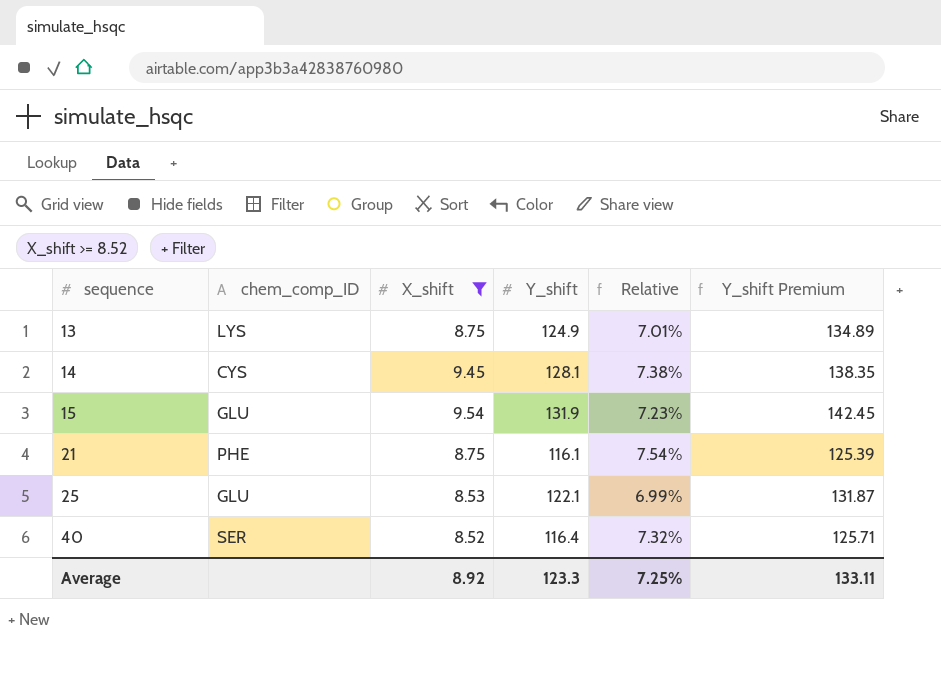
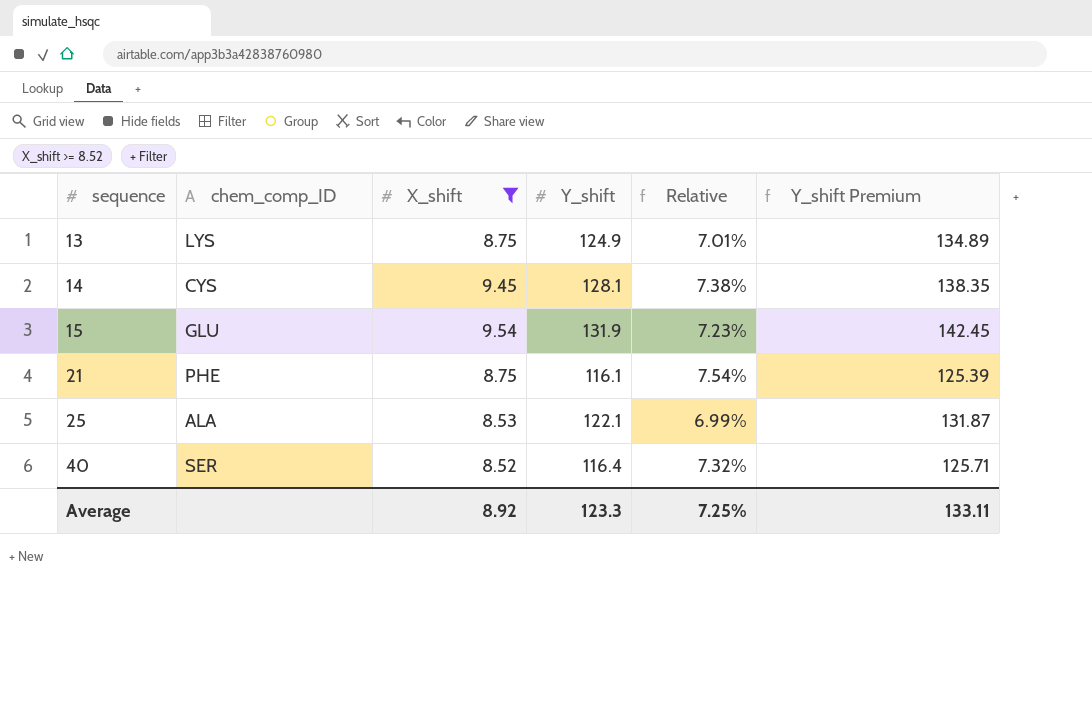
25 | chem_comp_ID: GLU -> ALA

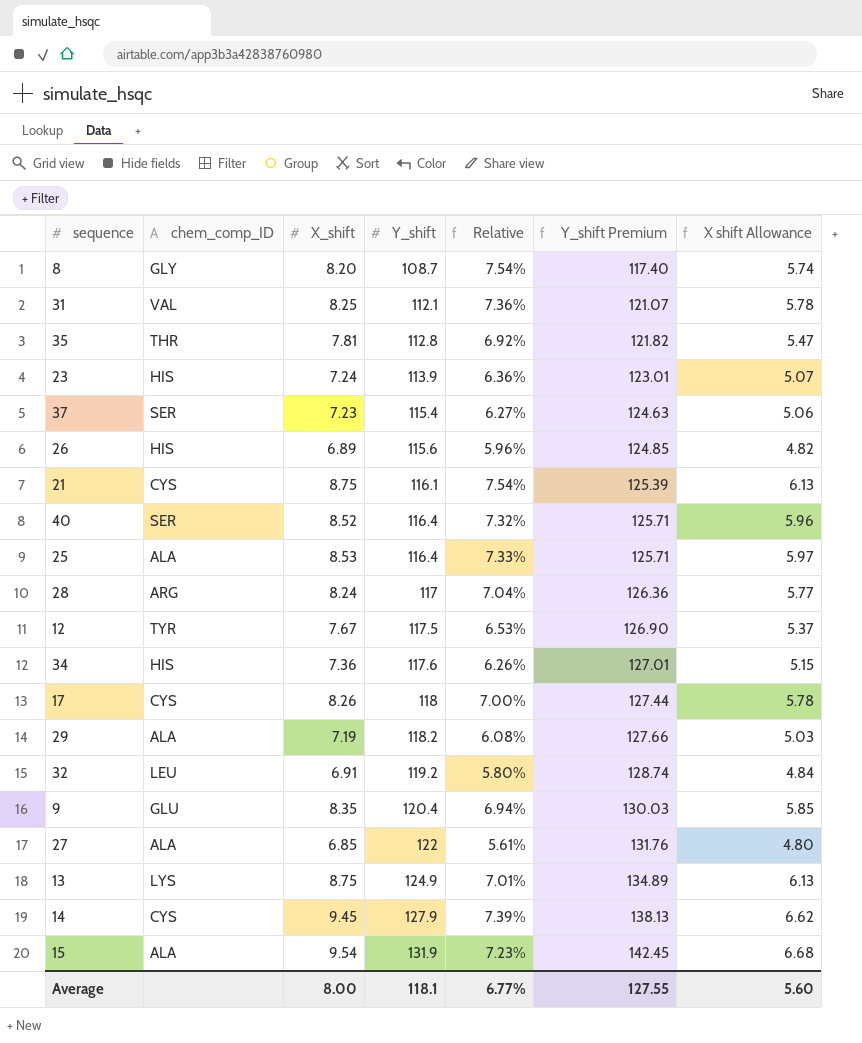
filter: X_shift >= 8.52 -> none
row order: sequence ascending -> Y_shift ascending
column X shift Allowance | formula: none -> [X_shift] * 0.7
21 | chem_comp_ID: PHE -> CYS
25 | Y_shift: 122.1 -> 116.4
25 | Relative: 6.99% -> 7.33%
25 | Y_shift Premium: 131.87 -> 125.71
14 | Y_shift: 128.1 -> 127.9
14 | Relative: 7.38% -> 7.39%
14 | Y_shift Premium: 138.35 -> 138.13
15 | chem_comp_ID: GLU -> ALA
Average | X_shift: 8.92 -> 8.00
Average | Y_shift: 123.3 -> 118.1
Average | Relative: 7.25% -> 6.77%
Average | Y_shift Premium: 133.11 -> 127.55

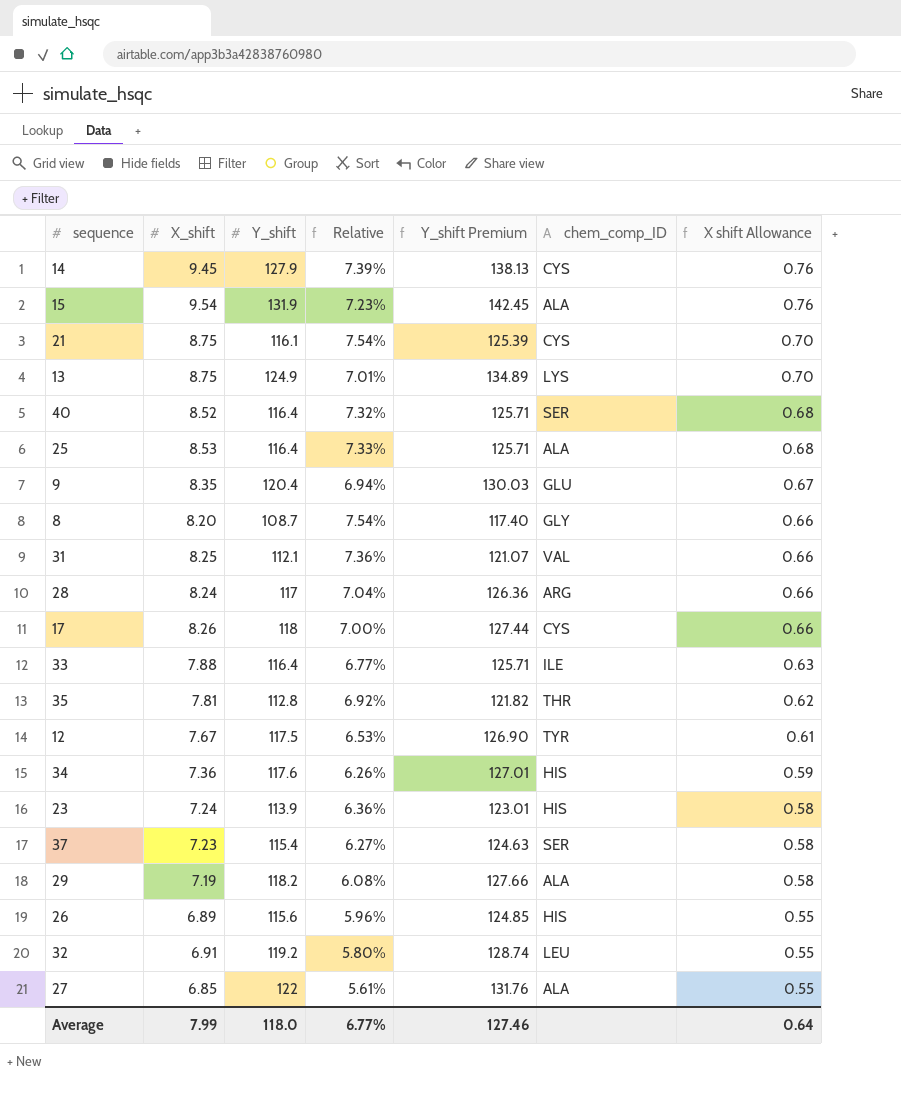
row order: Y_shift ascending -> X shift Allowance descending
column chem_comp_ID | position: 2 -> 6
column X shift Allowance | formula: [X_shift] * 0.7 -> [X_shift] * 0.08
row 33: none -> 7.88 | 116.4 | 6.77% | 125.71 | ILE | 0.63
Average | X_shift: 8.00 -> 7.99
Average | Y_shift: 118.1 -> 118.0
Average | Y_shift Premium: 127.55 -> 127.46
Average | X shift Allowance: 5.60 -> 0.64

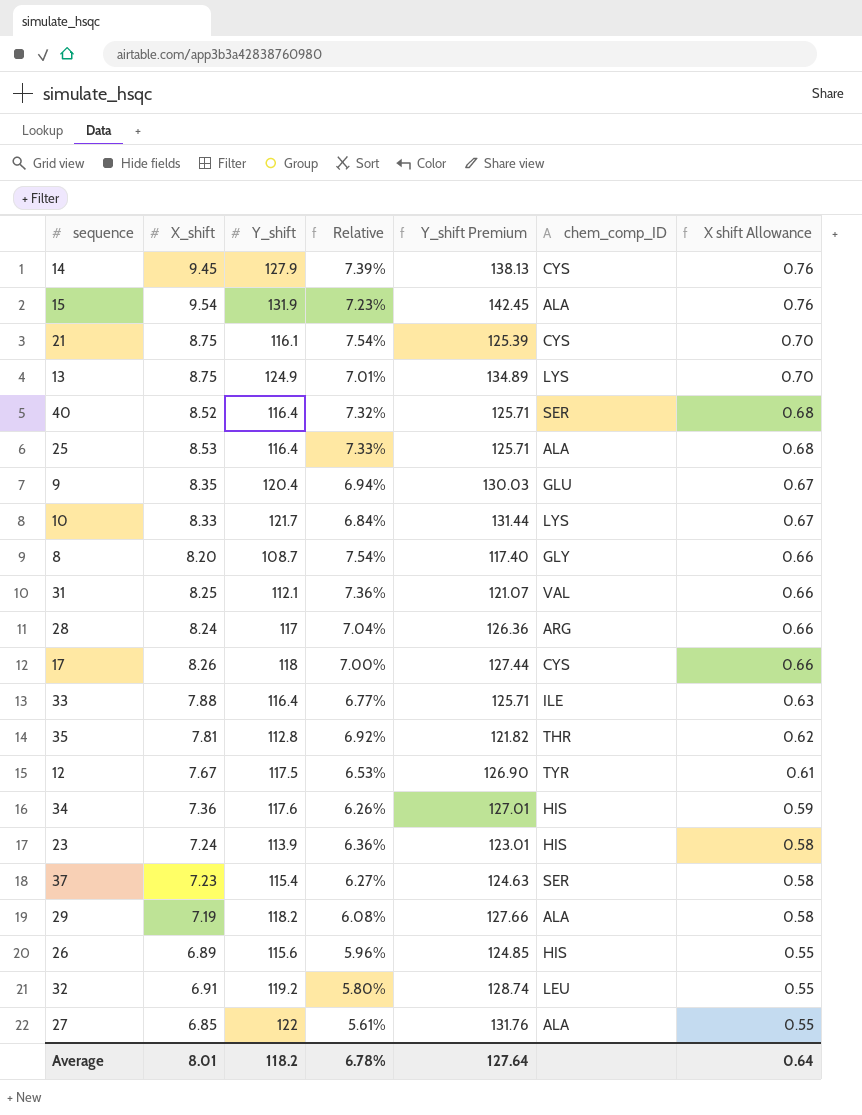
row 10: none -> 8.33 | 121.7 | 6.84% | 131.44 | LYS | 0.67
Average | X_shift: 7.99 -> 8.01
Average | Y_shift: 118.0 -> 118.2
Average | Relative: 6.77% -> 6.78%
Average | Y_shift Premium: 127.46 -> 127.64

